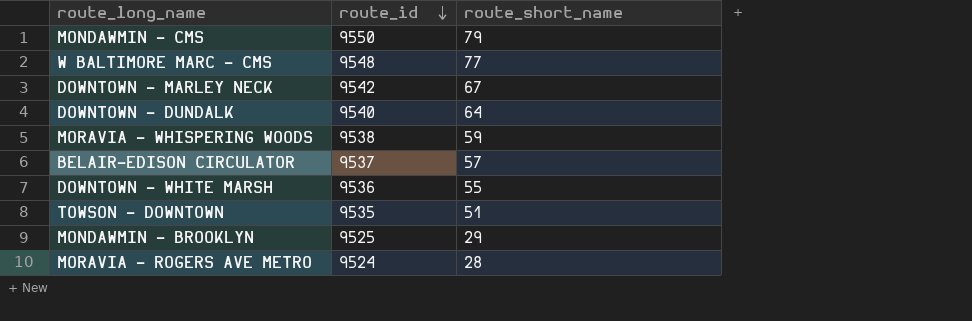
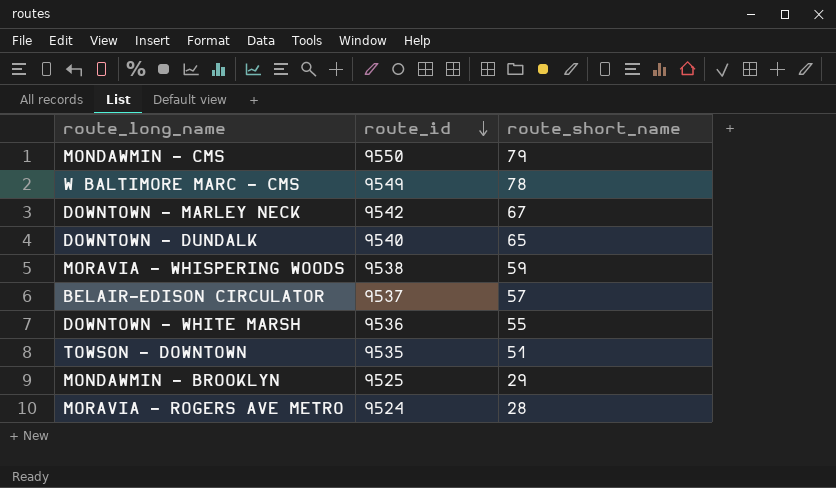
W BALTIMORE MARC - CMS | route_id: 9548 -> 9549
W BALTIMORE MARC - CMS | route_short_name: 77 -> 78
DOWNTOWN - DUNDALK | route_short_name: 64 -> 65

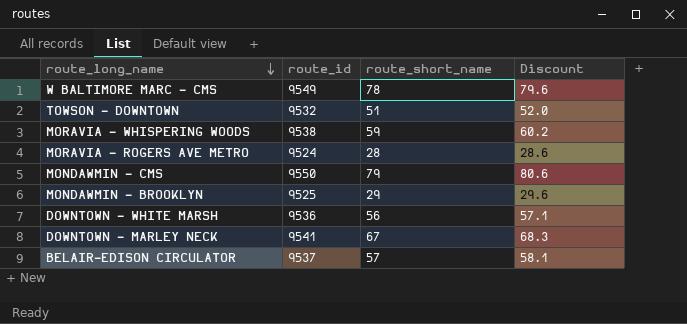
row order: route_id descending -> route_long_name descending
column Discount | formula: none -> [route_short_name] * 1.02
row DOWNTOWN - DUNDALK: 9540 | 65 -> none
TOWSON - DOWNTOWN | route_id: 9535 -> 9532
DOWNTOWN - WHITE MARSH | route_short_name: 55 -> 56
DOWNTOWN - MARLEY NECK | route_id: 9542 -> 9541

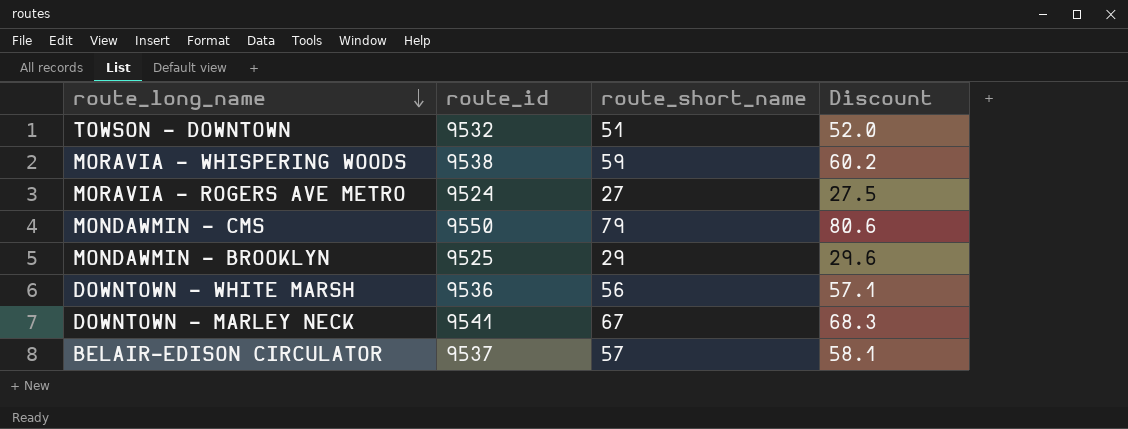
row W BALTIMORE MARC - CMS: 9549 | 78 | 79.6 -> none
MORAVIA - ROGERS AVE METRO | route_short_name: 28 -> 27
MORAVIA - ROGERS AVE METRO | Discount: 28.6 -> 27.5

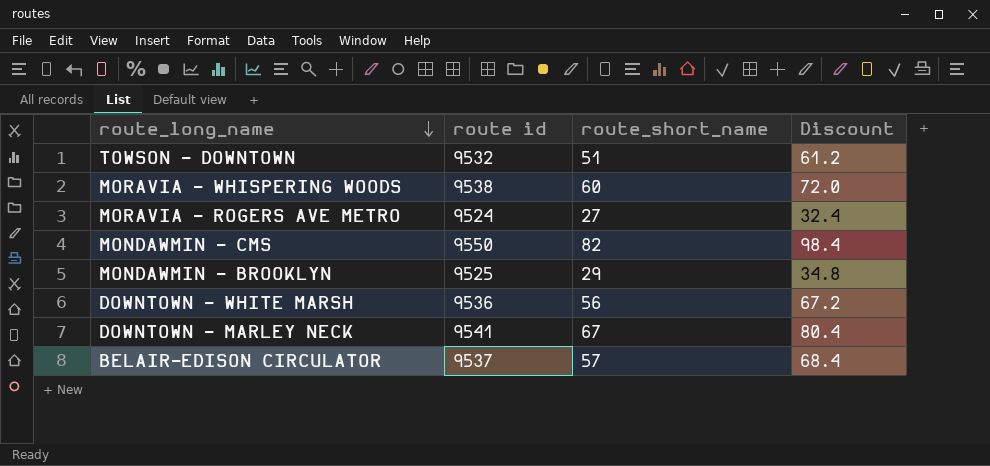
column name: route_id -> route id
column Discount | formula: [route_short_name] * 1.02 -> [route_short_name] * 1.2
MORAVIA - WHISPERING WOODS | route_short_name: 59 -> 60
MONDAWMIN - CMS | route_short_name: 79 -> 82

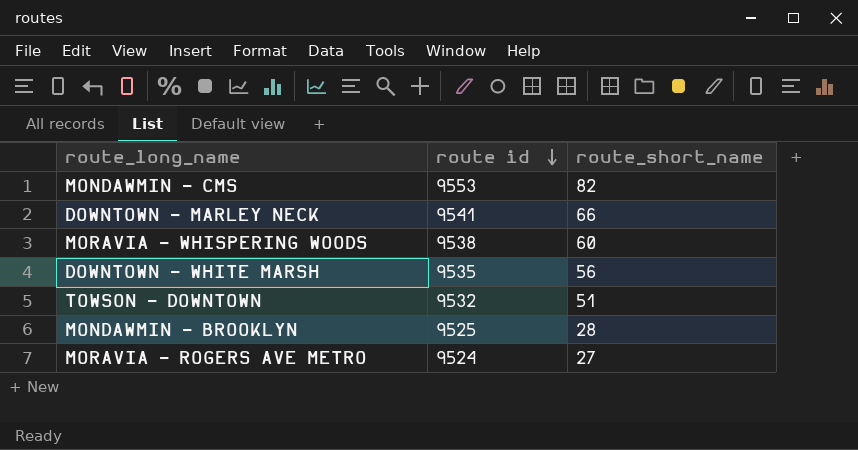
row order: route_long_name descending -> route id descending
column Discount | formula: [route_short_name] * 1.2 -> none
row BELAIR-EDISON CIRCULATOR: 9537 | 57 | 68.4 -> none
MONDAWMIN - CMS | route id: 9550 -> 9553
DOWNTOWN - MARLEY NECK | route_short_name: 67 -> 66
DOWNTOWN - WHITE MARSH | route id: 9536 -> 9535
MONDAWMIN - BROOKLYN | route_short_name: 29 -> 28

